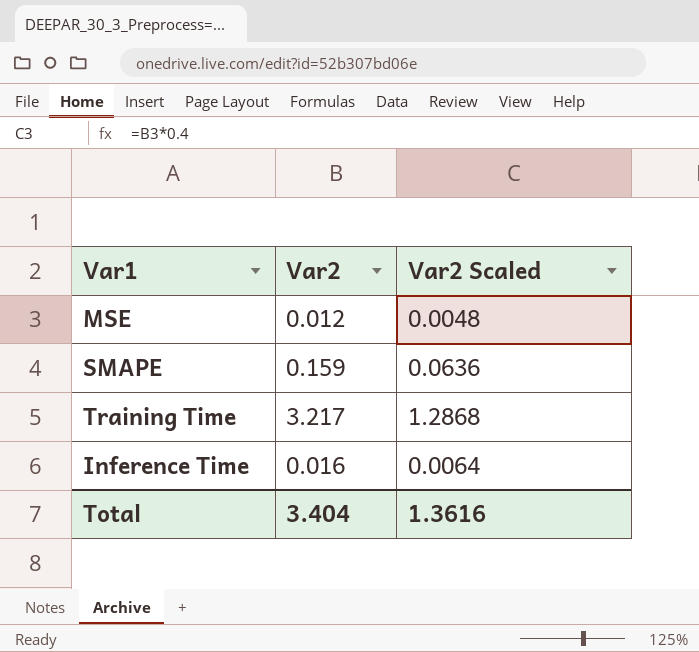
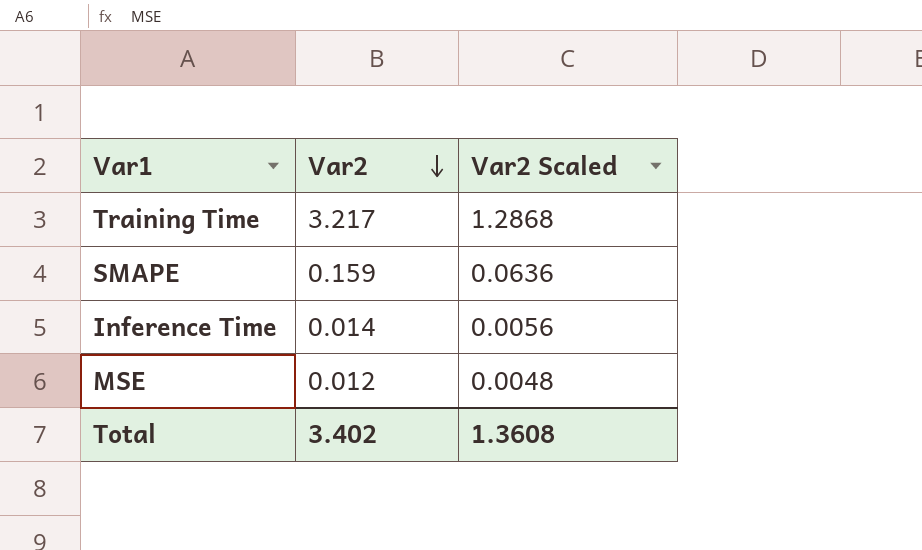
row order: none -> Var2 descending
Inference Time | Var2: 0.016 -> 0.014
Inference Time | Var2 Scaled: 0.0064 -> 0.0056
Total | Var2: 3.404 -> 3.402
Total | Var2 Scaled: 1.3616 -> 1.3608

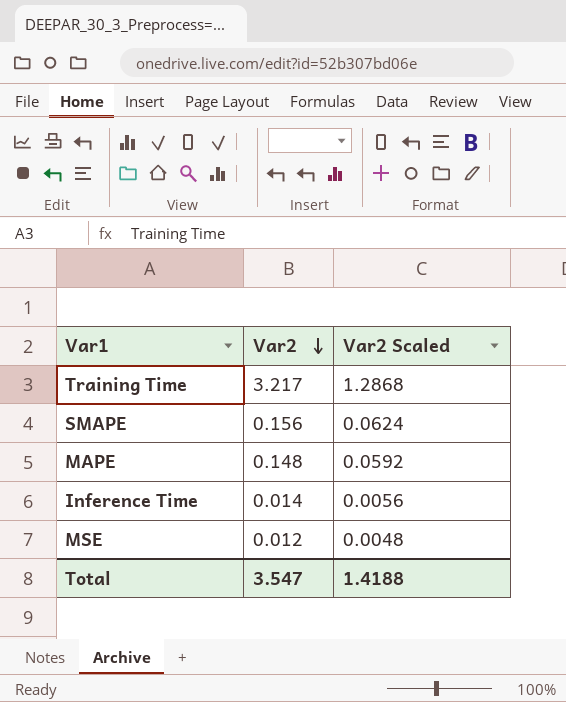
SMAPE | Var2: 0.159 -> 0.156
SMAPE | Var2 Scaled: 0.0636 -> 0.0624
row MAPE: none -> 0.148 | 0.0592
Total | Var2: 3.402 -> 3.547
Total | Var2 Scaled: 1.3608 -> 1.4188

